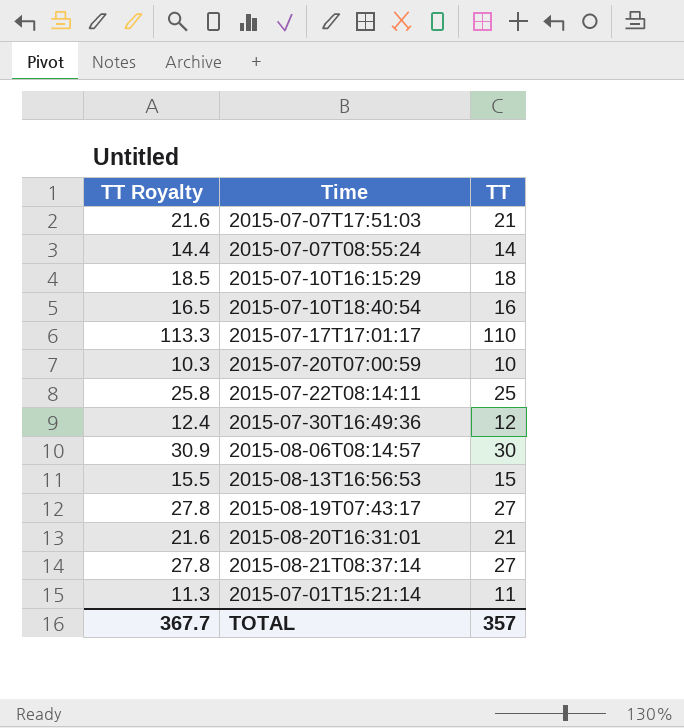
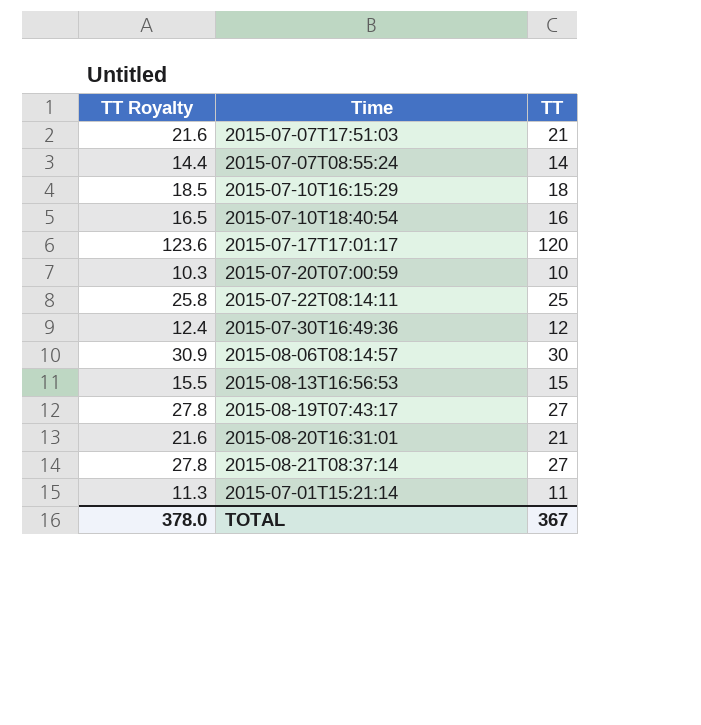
2015-07-17T17:01:17 | TT Royalty: 113.3 -> 123.6
2015-07-17T17:01:17 | TT: 110 -> 120
TOTAL | TT Royalty: 367.7 -> 378.0
TOTAL | TT: 357 -> 367

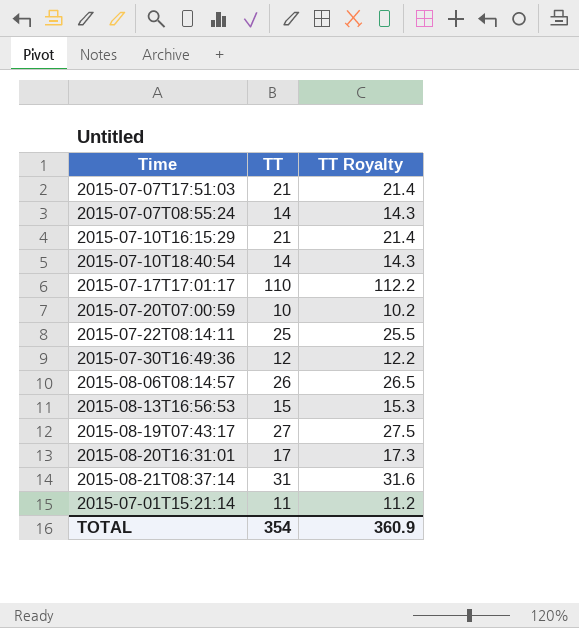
column TT Royalty | formula: [TT] * 1.03 -> [TT] * 1.02
column TT Royalty | position: 1 -> 3
2015-07-10T16:15:29 | TT: 18 -> 21
2015-07-10T18:40:54 | TT: 16 -> 14
2015-07-17T17:01:17 | TT: 120 -> 110
2015-08-06T08:14:57 | TT: 30 -> 26
2015-08-20T16:31:01 | TT: 21 -> 17
2015-08-21T08:37:14 | TT: 27 -> 31
TOTAL | TT: 367 -> 354
TOTAL | TT Royalty: 378.0 -> 360.9

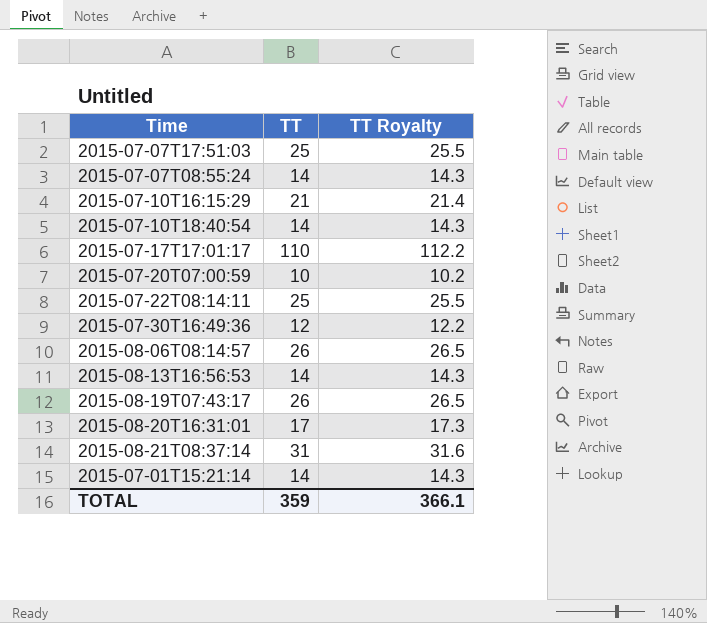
2015-07-07T17:51:03 | TT: 21 -> 25
2015-07-07T17:51:03 | TT Royalty: 21.4 -> 25.5
2015-08-13T16:56:53 | TT: 15 -> 14
2015-08-13T16:56:53 | TT Royalty: 15.3 -> 14.3
2015-08-19T07:43:17 | TT: 27 -> 26
2015-08-19T07:43:17 | TT Royalty: 27.5 -> 26.5
2015-07-01T15:21:14 | TT: 11 -> 14
2015-07-01T15:21:14 | TT Royalty: 11.2 -> 14.3
TOTAL | TT: 354 -> 359
TOTAL | TT Royalty: 360.9 -> 366.1

